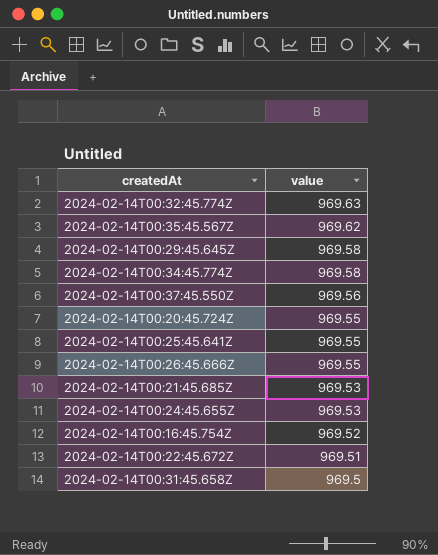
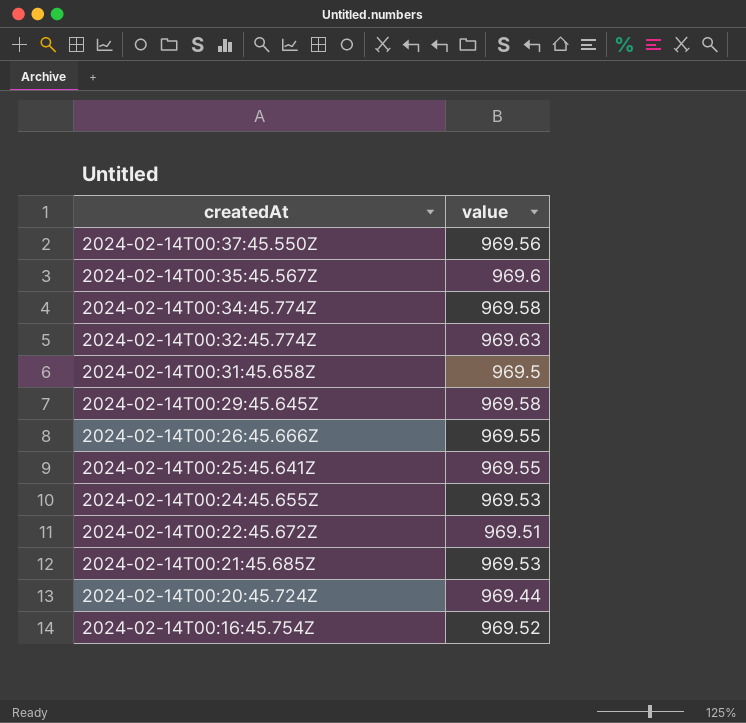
row order: value descending -> createdAt descending
2024-02-14T00:35:45.567Z | value: 969.62 -> 969.6
2024-02-14T00:20:45.724Z | value: 969.55 -> 969.44

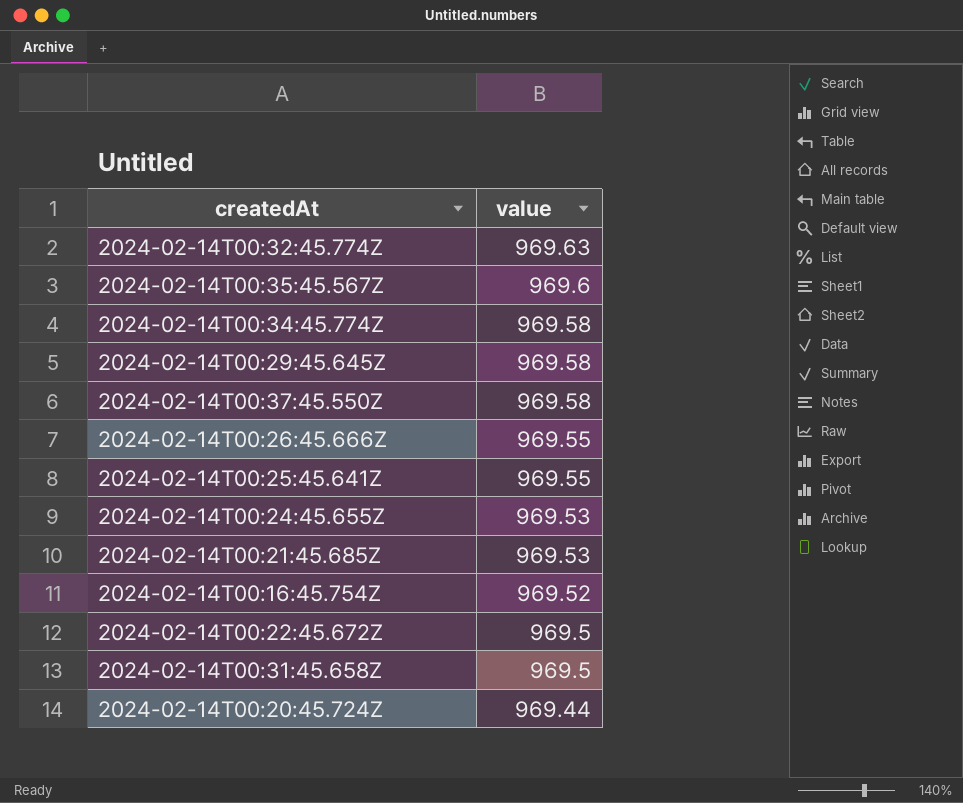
row order: createdAt descending -> value descending
2024-02-14T00:37:45.550Z | value: 969.56 -> 969.58
2024-02-14T00:22:45.672Z | value: 969.51 -> 969.5

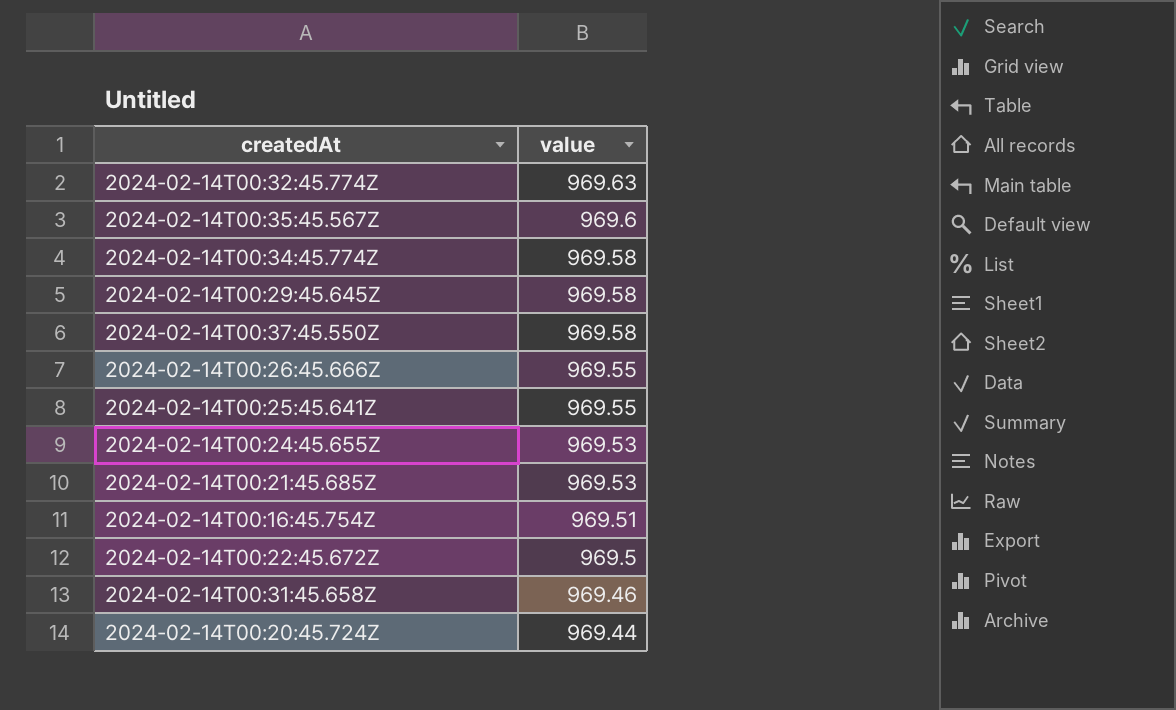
2024-02-14T00:16:45.754Z | value: 969.52 -> 969.51
2024-02-14T00:31:45.658Z | value: 969.5 -> 969.46

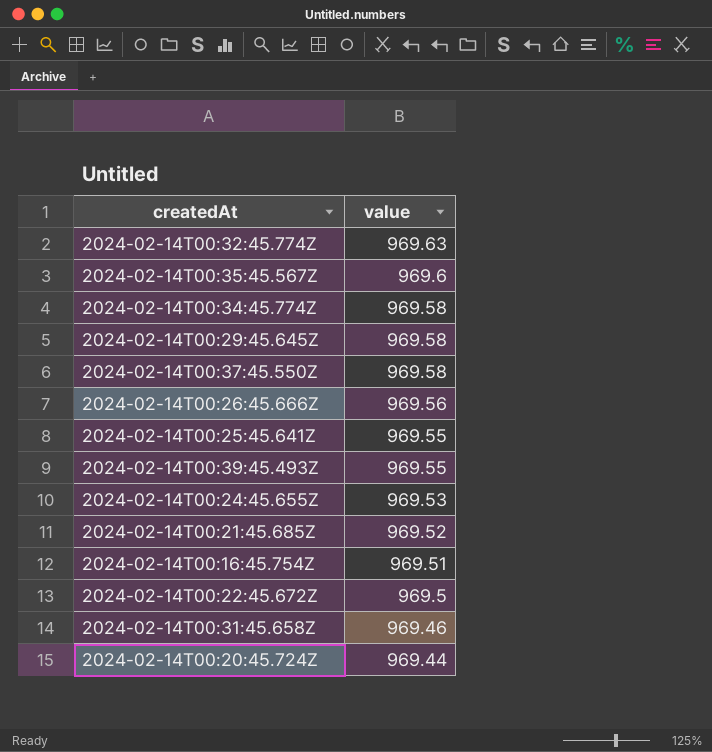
2024-02-14T00:26:45.666Z | value: 969.55 -> 969.56
row 2024-02-14T00:39:45.493Z: none -> 969.55
2024-02-14T00:21:45.685Z | value: 969.53 -> 969.52

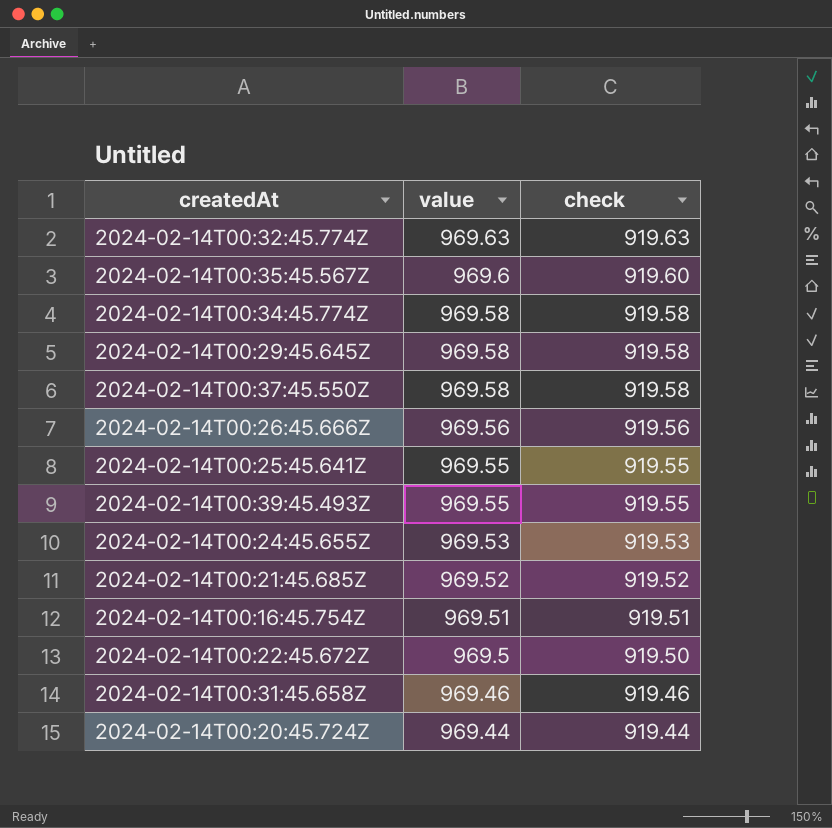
column check | formula: none -> [value] - 50

